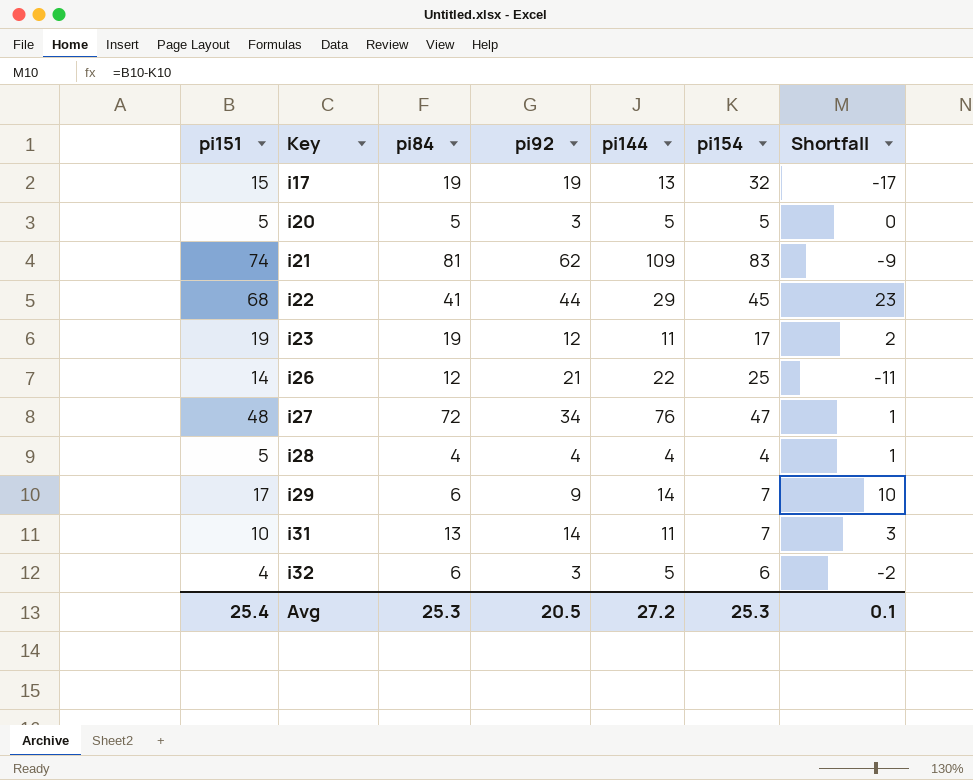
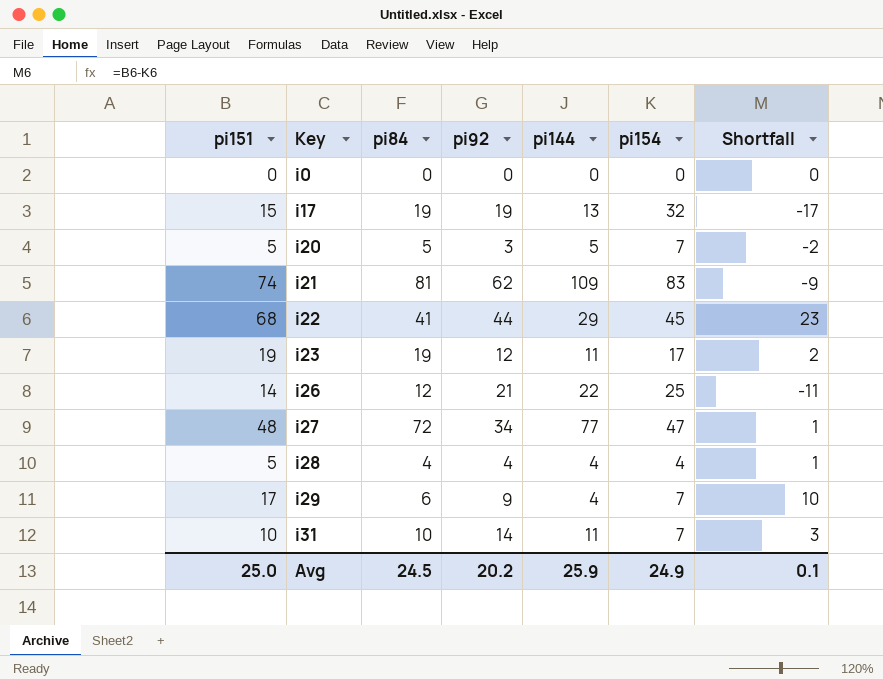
row i32: 4 | 6 | 3 | 5 | 6 | -2 -> none
row i0: none -> 0 | 0 | 0 | 0 | 0 | 0
i20 | pi154: 5 -> 7
i20 | Shortfall: 0 -> -2
i27 | pi144: 76 -> 77
i29 | pi144: 14 -> 4
i31 | pi84: 13 -> 10
Avg | pi151: 25.4 -> 25.0
Avg | pi84: 25.3 -> 24.5
Avg | pi92: 20.5 -> 20.2
Avg | pi144: 27.2 -> 25.9
Avg | pi154: 25.3 -> 24.9

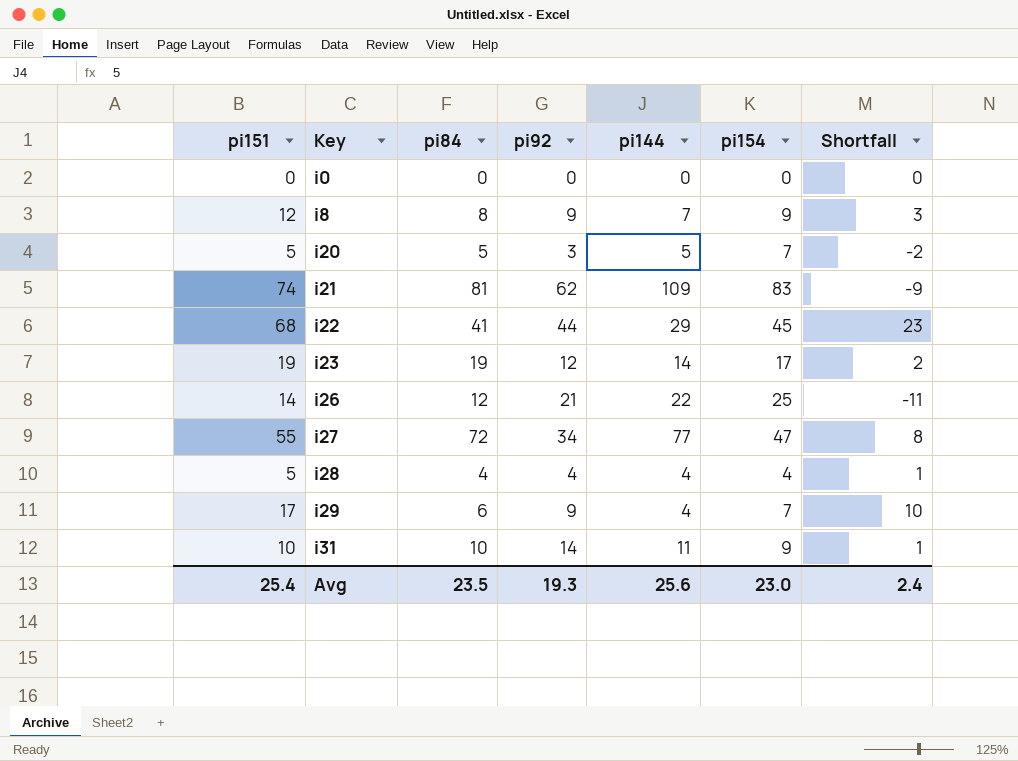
row i17: 15 | 19 | 19 | 13 | 32 | -17 -> none
row i8: none -> 12 | 8 | 9 | 7 | 9 | 3
i23 | pi144: 11 -> 14
i27 | pi151: 48 -> 55
i27 | Shortfall: 1 -> 8
i31 | pi154: 7 -> 9
i31 | Shortfall: 3 -> 1
Avg | pi151: 25.0 -> 25.4
Avg | pi84: 24.5 -> 23.5
Avg | pi92: 20.2 -> 19.3
Avg | pi144: 25.9 -> 25.6
Avg | pi154: 24.9 -> 23.0
Avg | Shortfall: 0.1 -> 2.4

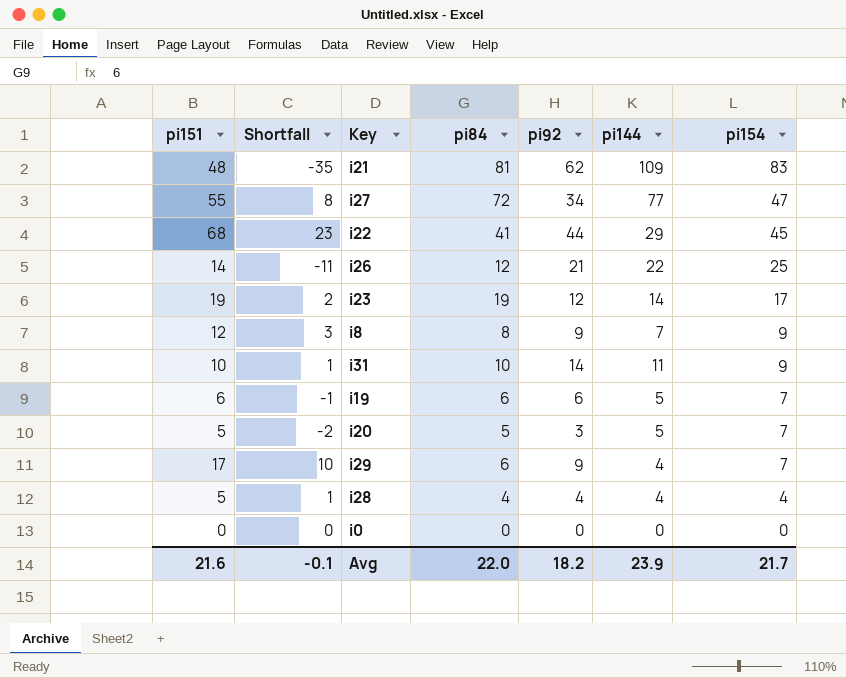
row order: Key ascending -> pi154 descending
column Shortfall | position: 7 -> 2
i21 | pi151: 74 -> 48
i21 | Shortfall: -9 -> -35
row i19: none -> 6 | -1 | 6 | 6 | 5 | 7
Avg | pi151: 25.4 -> 21.6
Avg | Shortfall: 2.4 -> -0.1
Avg | pi84: 23.5 -> 22.0
Avg | pi92: 19.3 -> 18.2
Avg | pi144: 25.6 -> 23.9
Avg | pi154: 23.0 -> 21.7

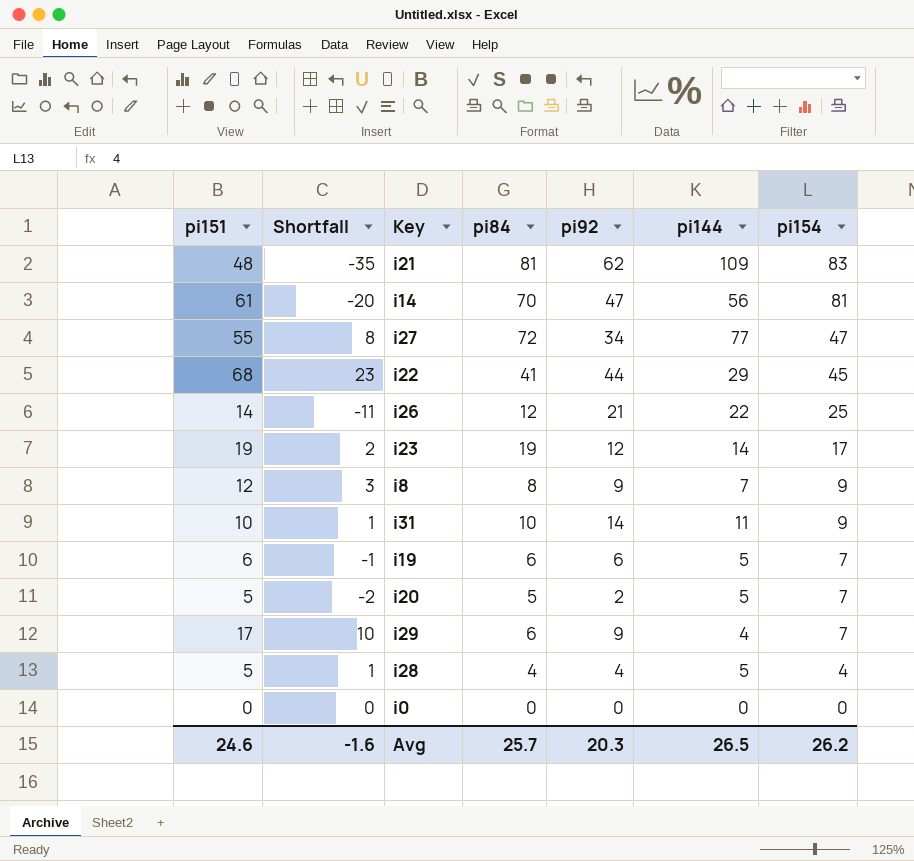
row i14: none -> 61 | -20 | 70 | 47 | 56 | 81
i20 | pi92: 3 -> 2
i28 | pi144: 4 -> 5
Avg | pi151: 21.6 -> 24.6
Avg | Shortfall: -0.1 -> -1.6
Avg | pi84: 22.0 -> 25.7
Avg | pi92: 18.2 -> 20.3
Avg | pi144: 23.9 -> 26.5
Avg | pi154: 21.7 -> 26.2

